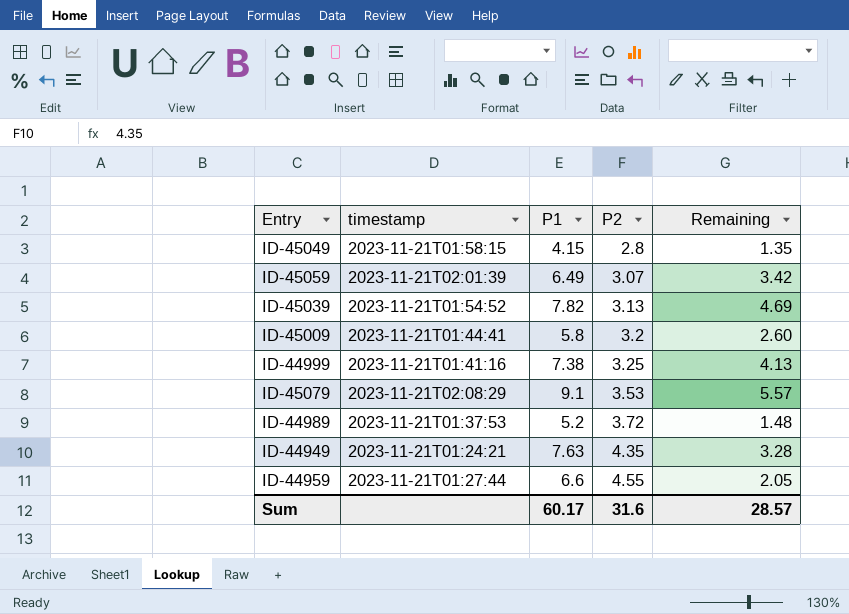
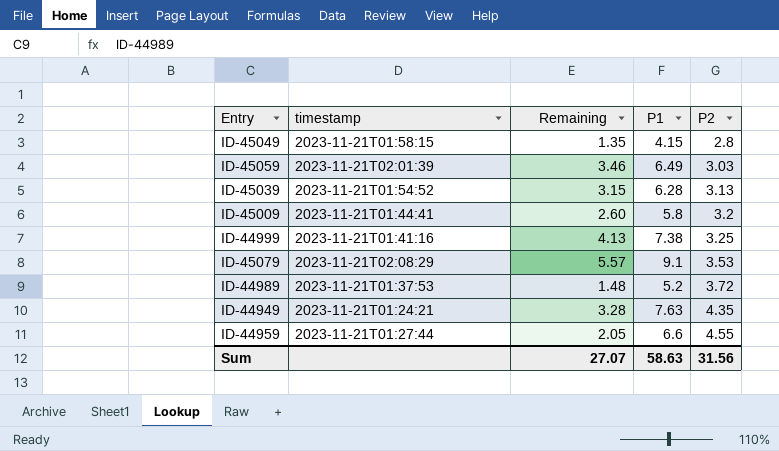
column Remaining | position: 5 -> 3
ID-45059 | Remaining: 3.42 -> 3.46
ID-45059 | P2: 3.07 -> 3.03
ID-45039 | Remaining: 4.69 -> 3.15
ID-45039 | P1: 7.82 -> 6.28
Sum | Remaining: 28.57 -> 27.07
Sum | P1: 60.17 -> 58.63
Sum | P2: 31.6 -> 31.56

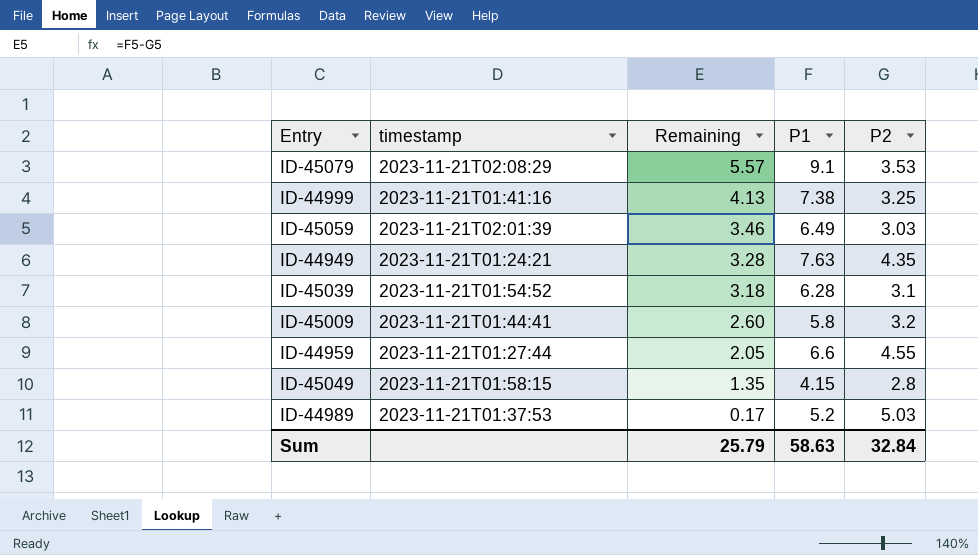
row order: P2 ascending -> Remaining descending
ID-45039 | Remaining: 3.15 -> 3.18
ID-45039 | P2: 3.13 -> 3.1
ID-44989 | Remaining: 1.48 -> 0.17
ID-44989 | P2: 3.72 -> 5.03
Sum | Remaining: 27.07 -> 25.79
Sum | P2: 31.56 -> 32.84

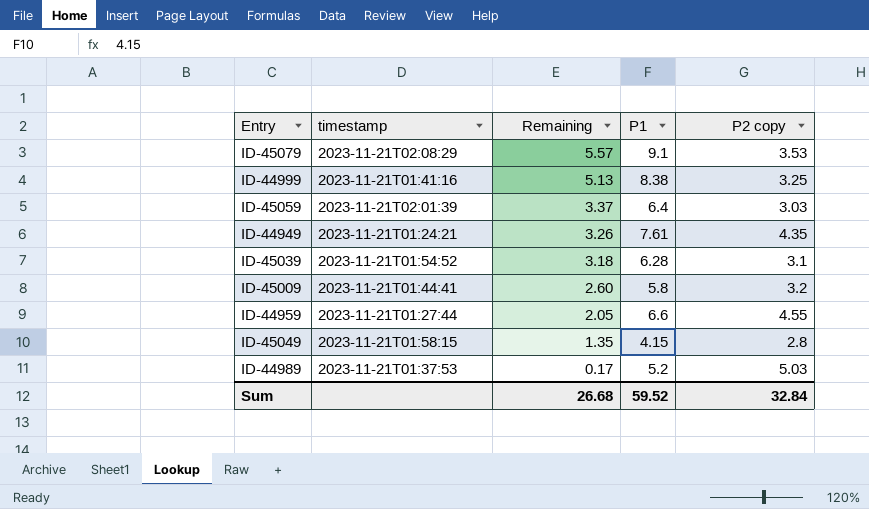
column name: P2 -> P2 copy
ID-44999 | Remaining: 4.13 -> 5.13
ID-44999 | P1: 7.38 -> 8.38
ID-45059 | Remaining: 3.46 -> 3.37
ID-45059 | P1: 6.49 -> 6.4
ID-44949 | Remaining: 3.28 -> 3.26
ID-44949 | P1: 7.63 -> 7.61
Sum | Remaining: 25.79 -> 26.68
Sum | P1: 58.63 -> 59.52

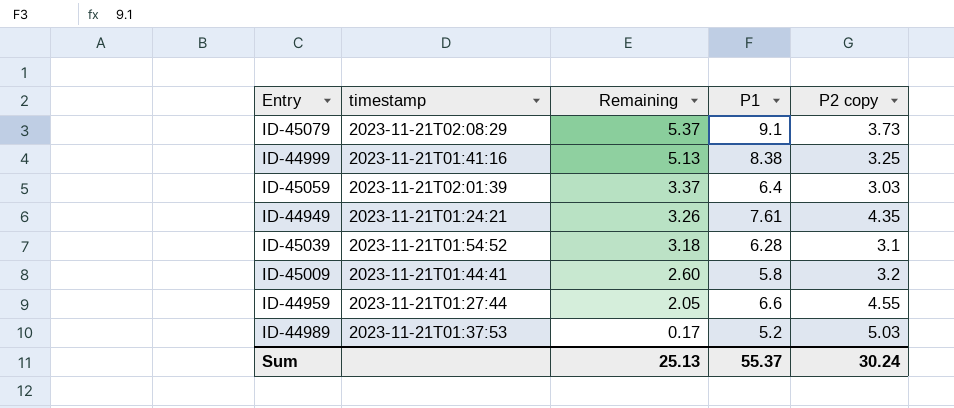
row ID-45049: 2023-11-21T01:58:15 | 1.35 | 4.15 | 2.8 -> none
ID-45079 | Remaining: 5.57 -> 5.37
ID-45079 | P2 copy: 3.53 -> 3.73
Sum | Remaining: 26.68 -> 25.13
Sum | P1: 59.52 -> 55.37
Sum | P2 copy: 32.84 -> 30.24

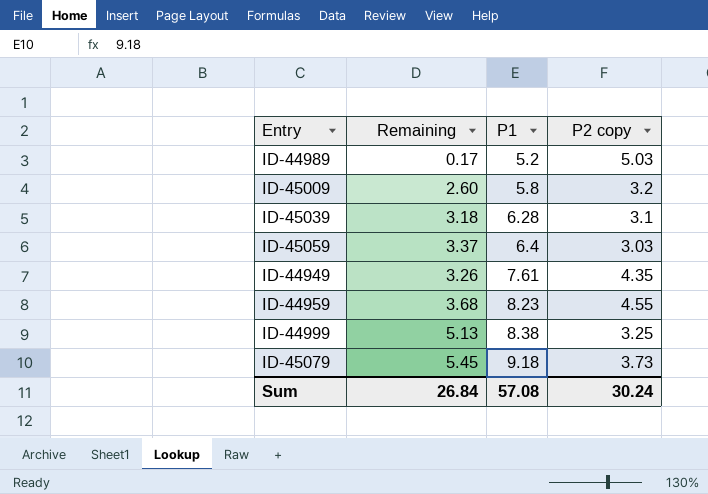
row order: Remaining descending -> P1 ascending
column timestamp | position: 2 -> none
ID-44959 | Remaining: 2.05 -> 3.68
ID-44959 | P1: 6.6 -> 8.23
ID-45079 | Remaining: 5.37 -> 5.45
ID-45079 | P1: 9.1 -> 9.18
Sum | Remaining: 25.13 -> 26.84
Sum | P1: 55.37 -> 57.08

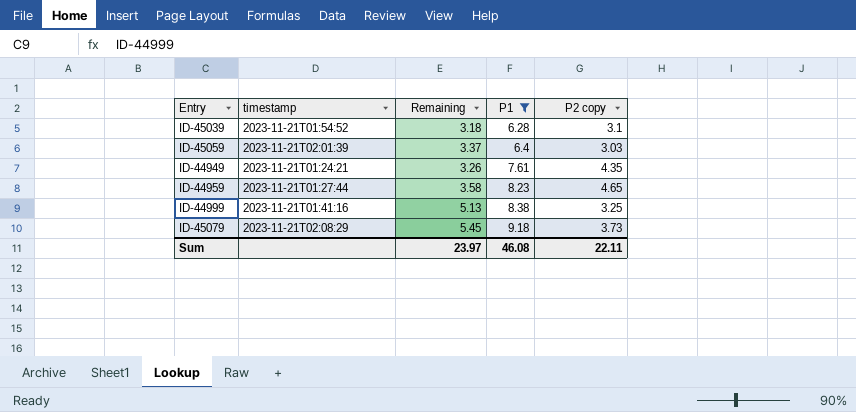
filter: none -> P1 >= 6.28
column timestamp | position: none -> 2
ID-44959 | Remaining: 3.68 -> 3.58
ID-44959 | P2 copy: 4.55 -> 4.65
Sum | Remaining: 26.84 -> 23.97
Sum | P1: 57.08 -> 46.08
Sum | P2 copy: 30.24 -> 22.11

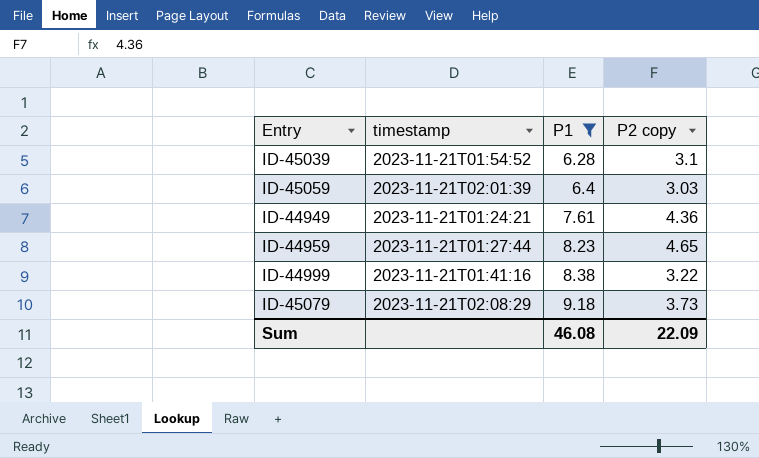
column Remaining | formula: [P1] - [P2 copy] -> none
ID-44949 | P2 copy: 4.35 -> 4.36
ID-44999 | P2 copy: 3.25 -> 3.22
Sum | P2 copy: 22.11 -> 22.09

